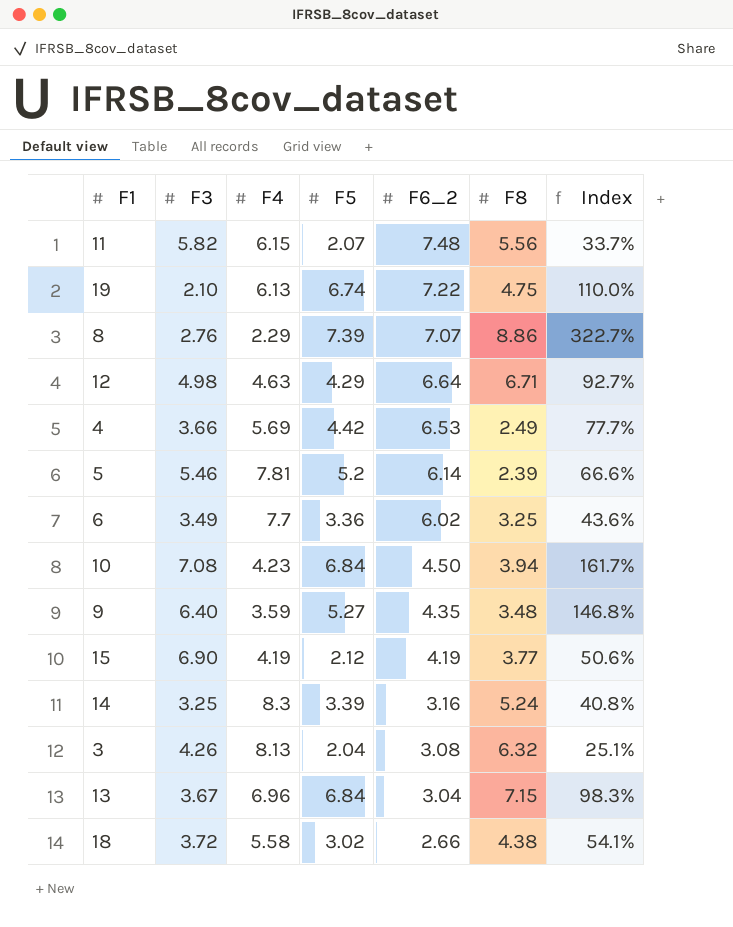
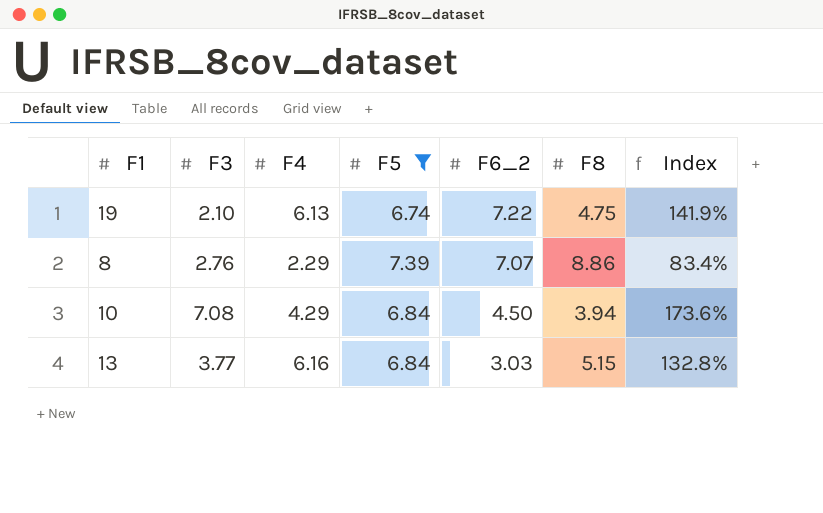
filter: none -> F5 >= 6.74
column Index | formula: [F5] / [F4] -> [F5] / [F8]
10 | F4: 4.23 -> 4.29
13 | F3: 3.67 -> 3.77
13 | F4: 6.96 -> 6.16
13 | F6_2: 3.04 -> 3.03
13 | F8: 7.15 -> 5.15

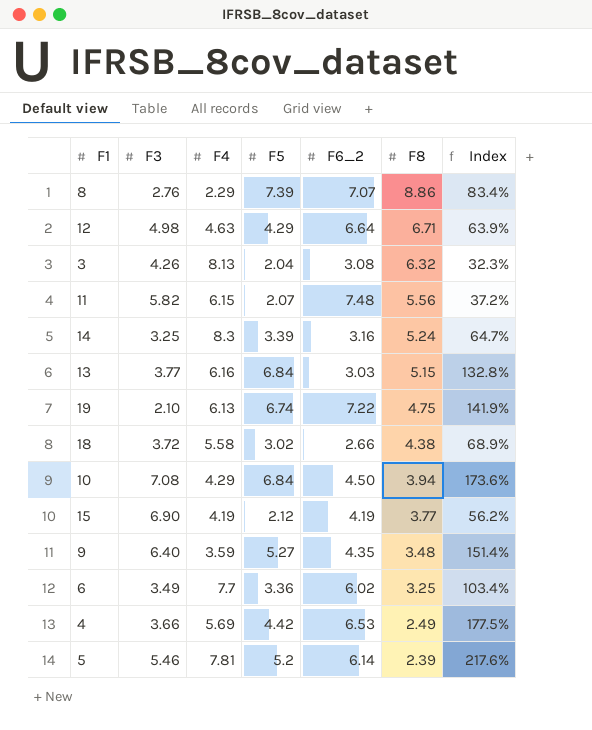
filter: F5 >= 6.74 -> none
row order: F6_2 descending -> F8 descending

